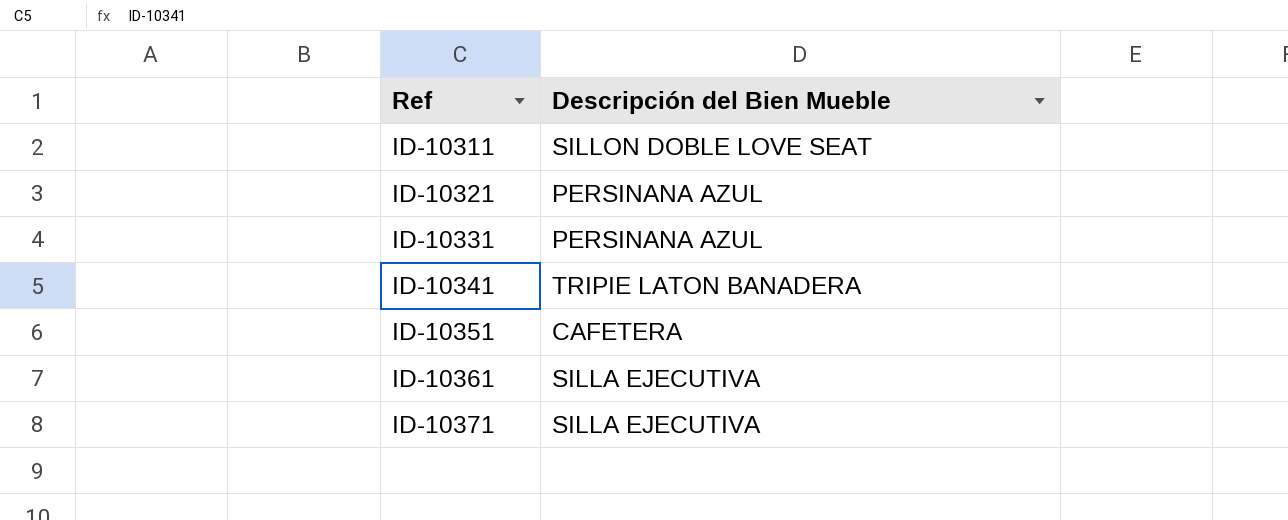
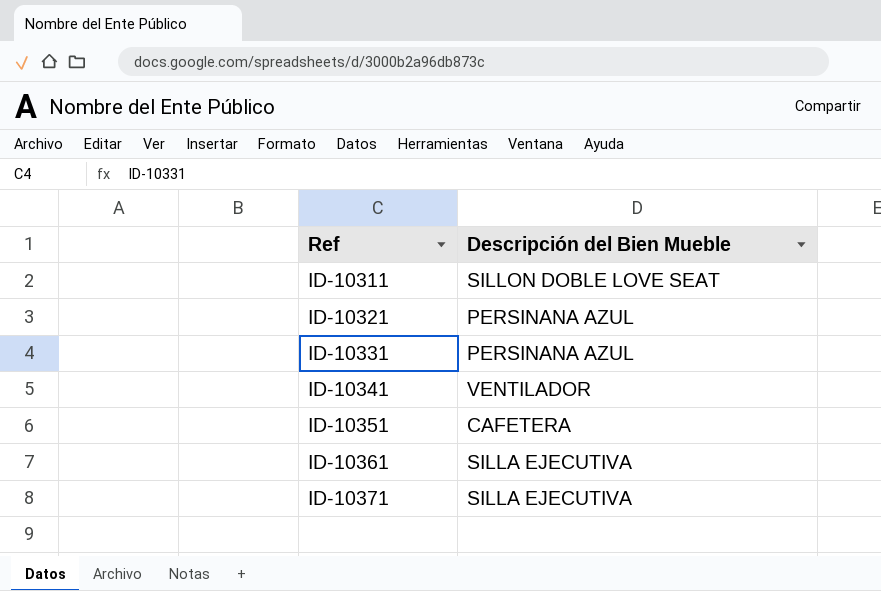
ID-10341 | Descripción del Bien Mueble: TRIPIE LATON BANADERA -> VENTILADOR

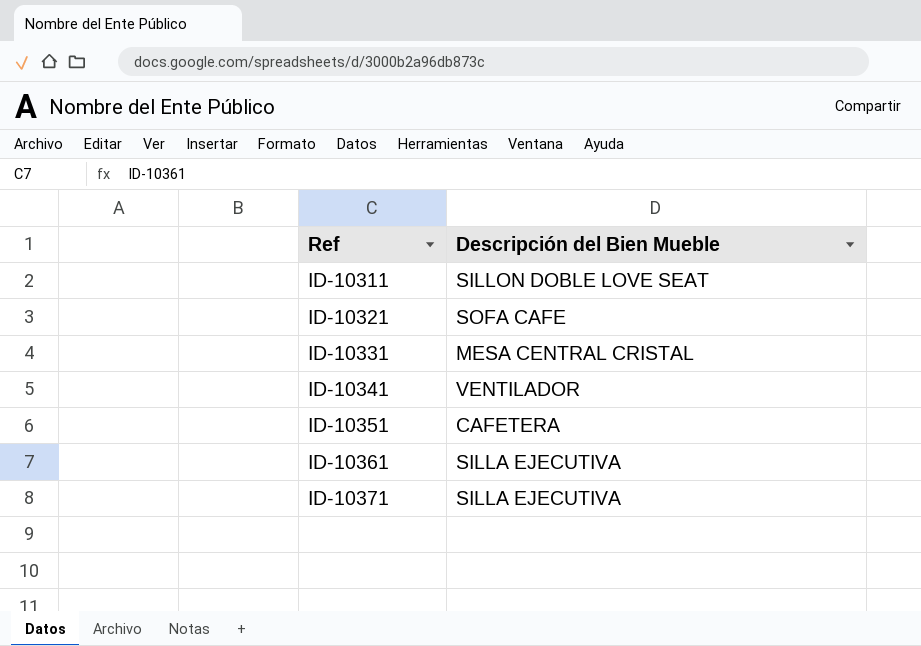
ID-10321 | Descripción del Bien Mueble: PERSINANA AZUL -> SOFA CAFE
ID-10331 | Descripción del Bien Mueble: PERSINANA AZUL -> MESA CENTRAL CRISTAL

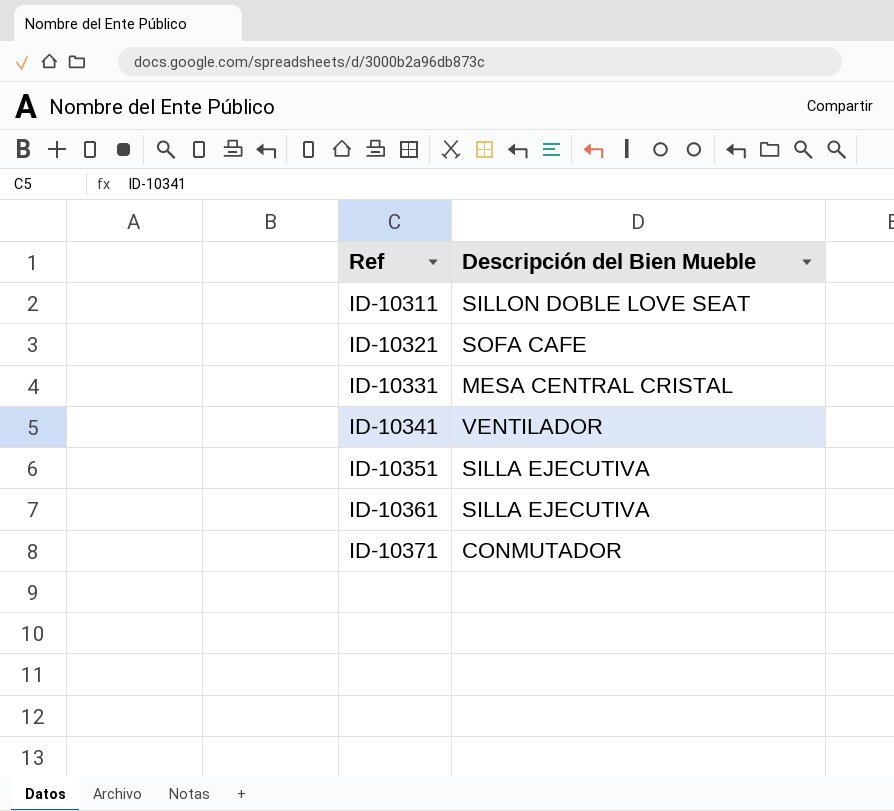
ID-10351 | Descripción del Bien Mueble: CAFETERA -> SILLA EJECUTIVA
ID-10371 | Descripción del Bien Mueble: SILLA EJECUTIVA -> CONMUTADOR

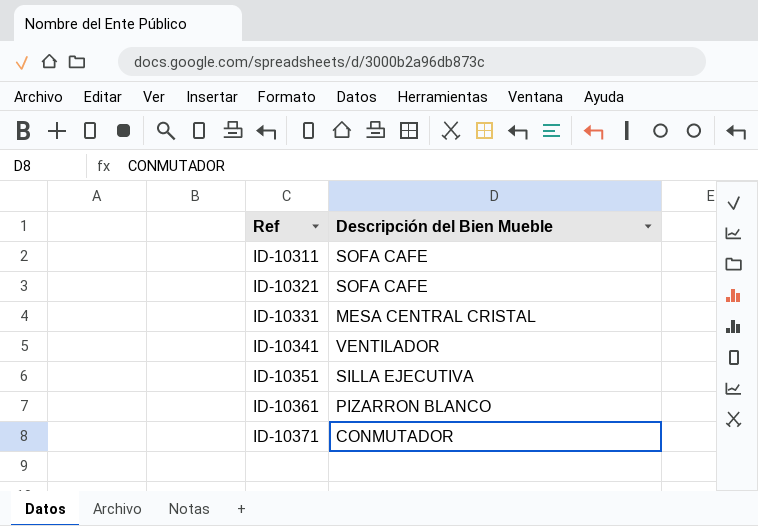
ID-10311 | Descripción del Bien Mueble: SILLON DOBLE LOVE SEAT -> SOFA CAFE
ID-10361 | Descripción del Bien Mueble: SILLA EJECUTIVA -> PIZARRON BLANCO

